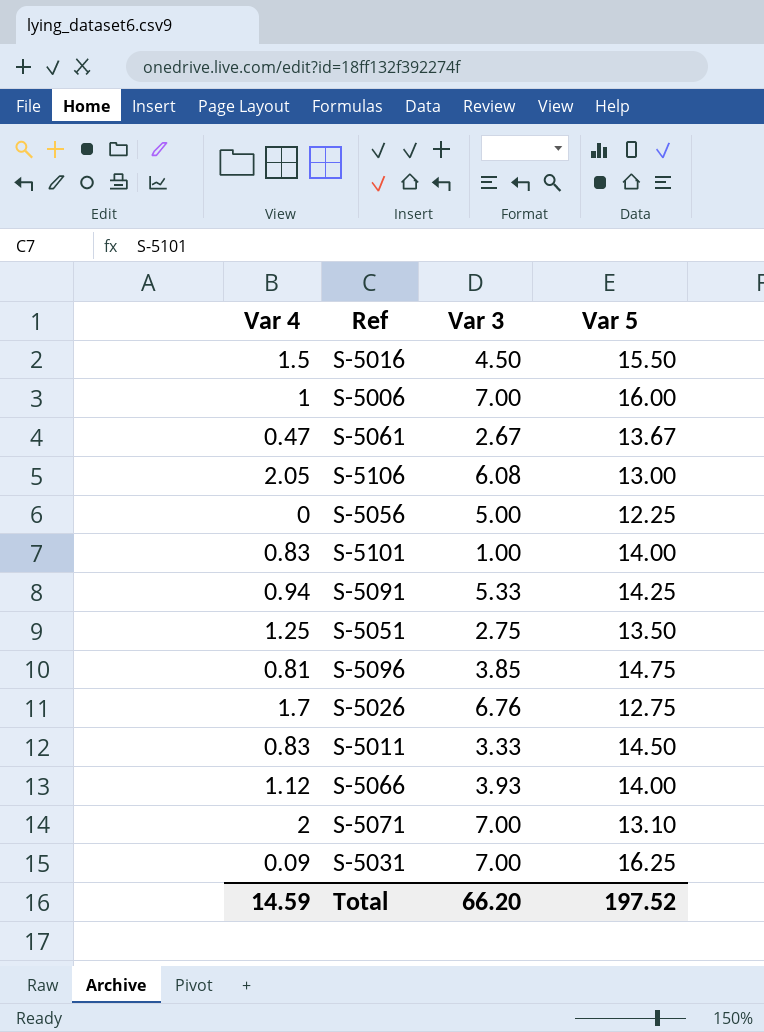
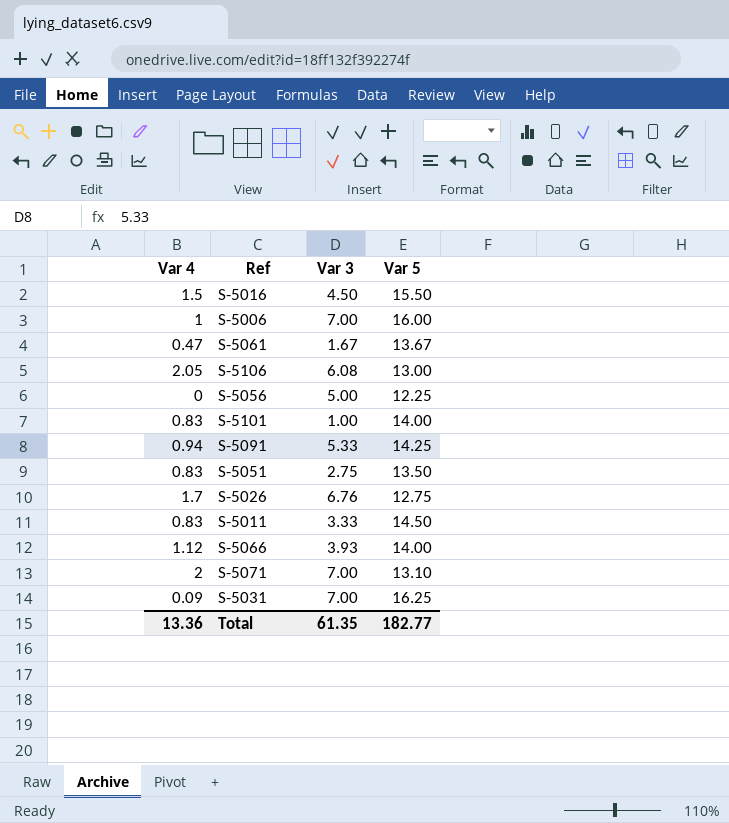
row S-5096: 0.81 | 3.85 | 14.75 -> none
S-5061 | Var 3: 2.67 -> 1.67
S-5051 | Var 4: 1.25 -> 0.83
Total | Var 4: 14.59 -> 13.36
Total | Var 3: 66.20 -> 61.35
Total | Var 5: 197.52 -> 182.77

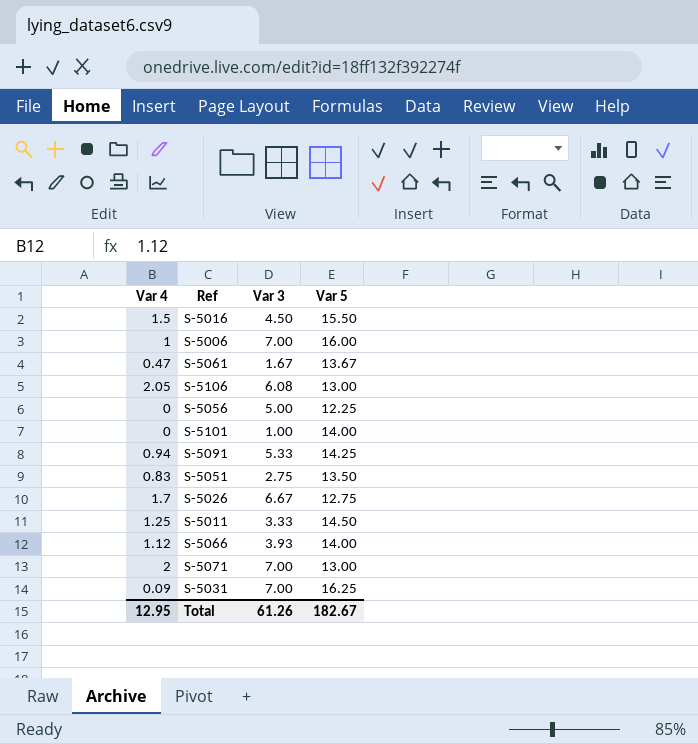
S-5101 | Var 4: 0.83 -> 0
S-5026 | Var 3: 6.76 -> 6.67
S-5011 | Var 4: 0.83 -> 1.25
S-5071 | Var 5: 13.10 -> 13.00
Total | Var 4: 13.36 -> 12.95
Total | Var 3: 61.35 -> 61.26
Total | Var 5: 182.77 -> 182.67

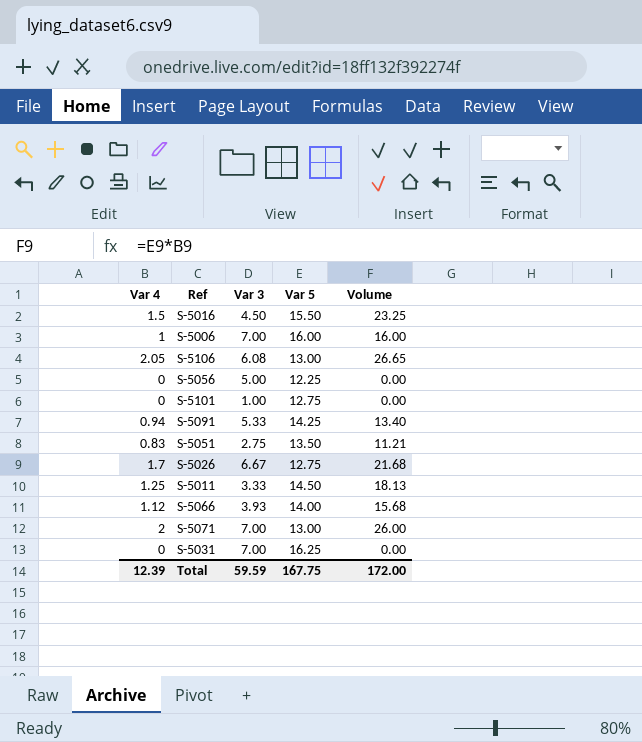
column Volume | formula: none -> [Var 4] * [Var 5]
row S-5061: 0.47 | 1.67 | 13.67 -> none
S-5101 | Var 5: 14.00 -> 12.75
S-5031 | Var 4: 0.09 -> 0
Total | Var 4: 12.95 -> 12.39
Total | Var 3: 61.26 -> 59.59
Total | Var 5: 182.67 -> 167.75

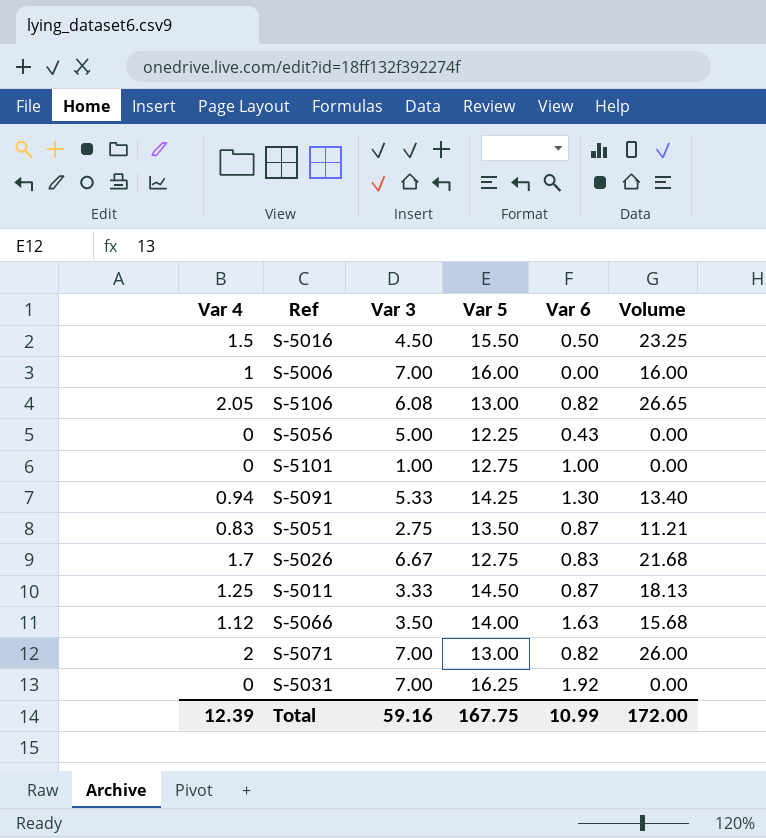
column Var 6 | position: none -> 5
S-5066 | Var 3: 3.93 -> 3.50
Total | Var 3: 59.59 -> 59.16

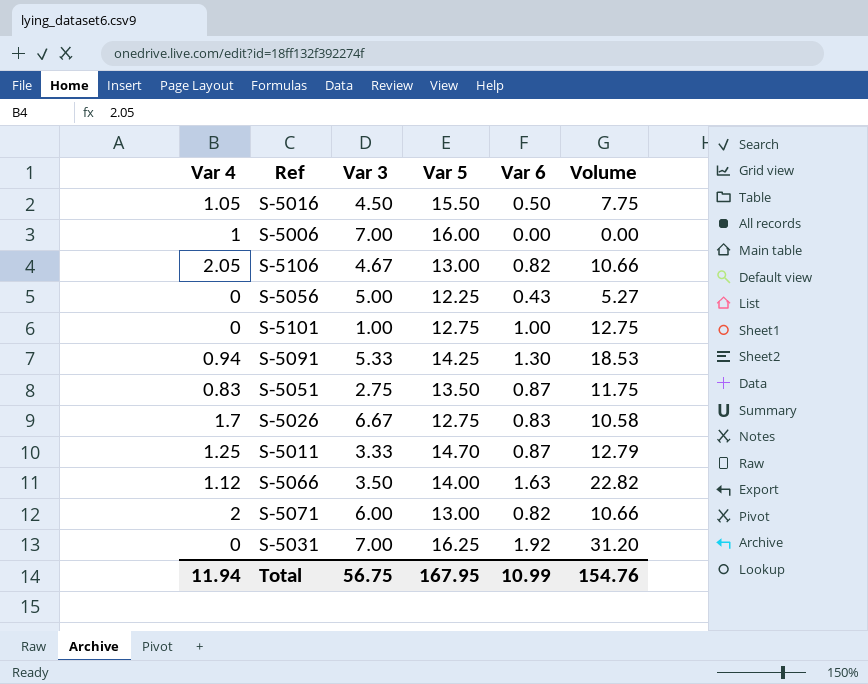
column Volume | formula: [Var 4] * [Var 5] -> [Var 5] * [Var 6]
S-5016 | Var 4: 1.5 -> 1.05
S-5106 | Var 3: 6.08 -> 4.67
S-5011 | Var 5: 14.50 -> 14.70
S-5071 | Var 3: 7.00 -> 6.00
Total | Var 4: 12.39 -> 11.94
Total | Var 3: 59.16 -> 56.75
Total | Var 5: 167.75 -> 167.95
Total | Volume: 172.00 -> 154.76

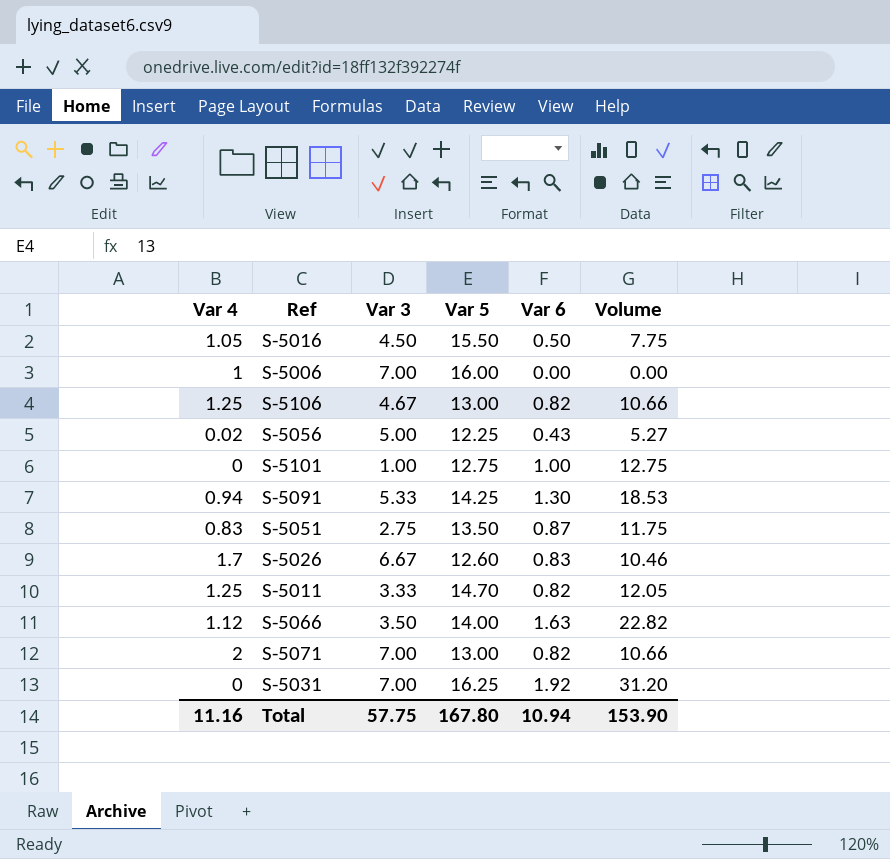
S-5106 | Var 4: 2.05 -> 1.25
S-5056 | Var 4: 0 -> 0.02
S-5026 | Var 5: 12.75 -> 12.60
S-5026 | Volume: 10.58 -> 10.46
S-5011 | Var 6: 0.87 -> 0.82
S-5011 | Volume: 12.79 -> 12.05
S-5071 | Var 3: 6.00 -> 7.00
Total | Var 4: 11.94 -> 11.16
Total | Var 3: 56.75 -> 57.75
Total | Var 5: 167.95 -> 167.80
Total | Var 6: 10.99 -> 10.94
Total | Volume: 154.76 -> 153.90

